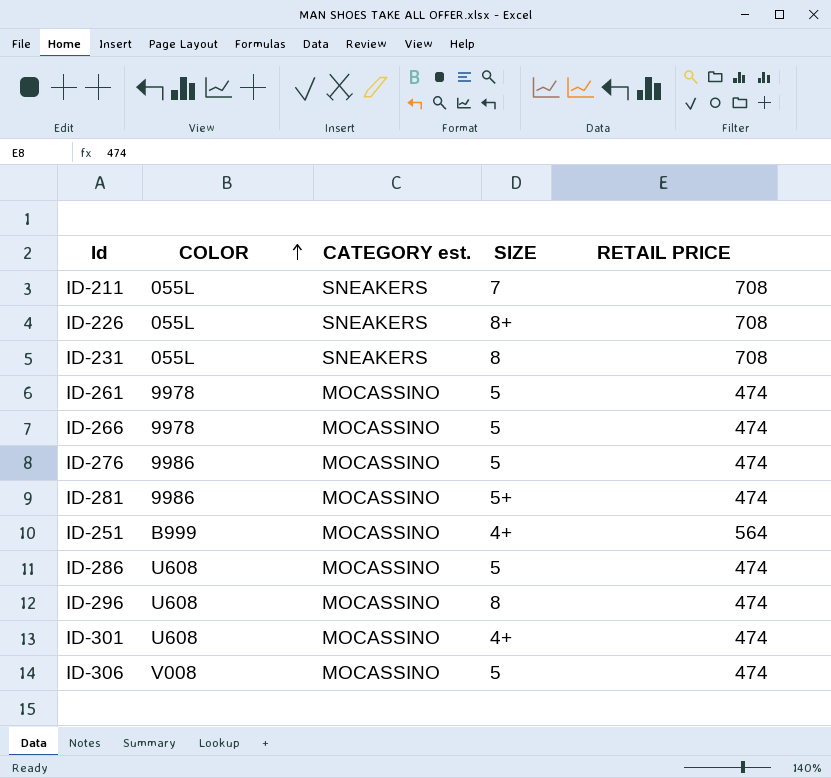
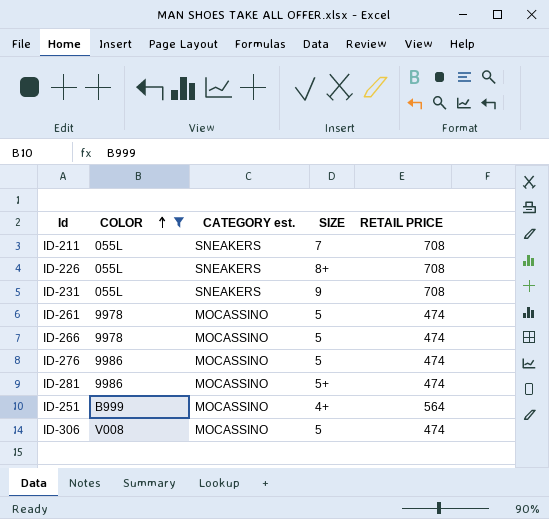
filter: none -> COLOR != U608
ID-231 | SIZE: 8 -> 9

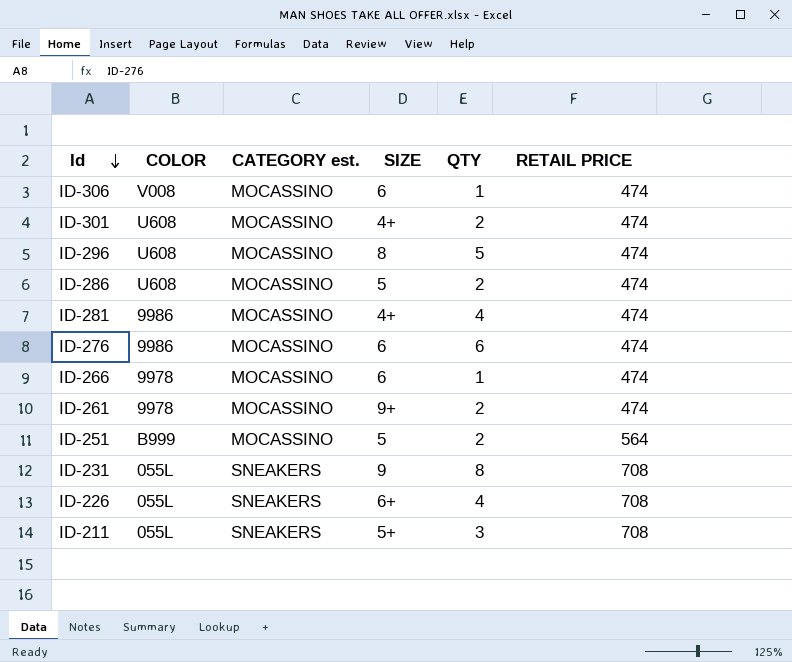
filter: COLOR != U608 -> none
row order: COLOR ascending -> Id descending
column QTY | position: none -> 5
ID-306 | SIZE: 5 -> 6
ID-281 | SIZE: 5+ -> 4+
ID-276 | SIZE: 5 -> 6
ID-266 | SIZE: 5 -> 6
ID-261 | SIZE: 5 -> 9+
ID-251 | SIZE: 4+ -> 5
ID-226 | SIZE: 8+ -> 6+
ID-211 | SIZE: 7 -> 5+

